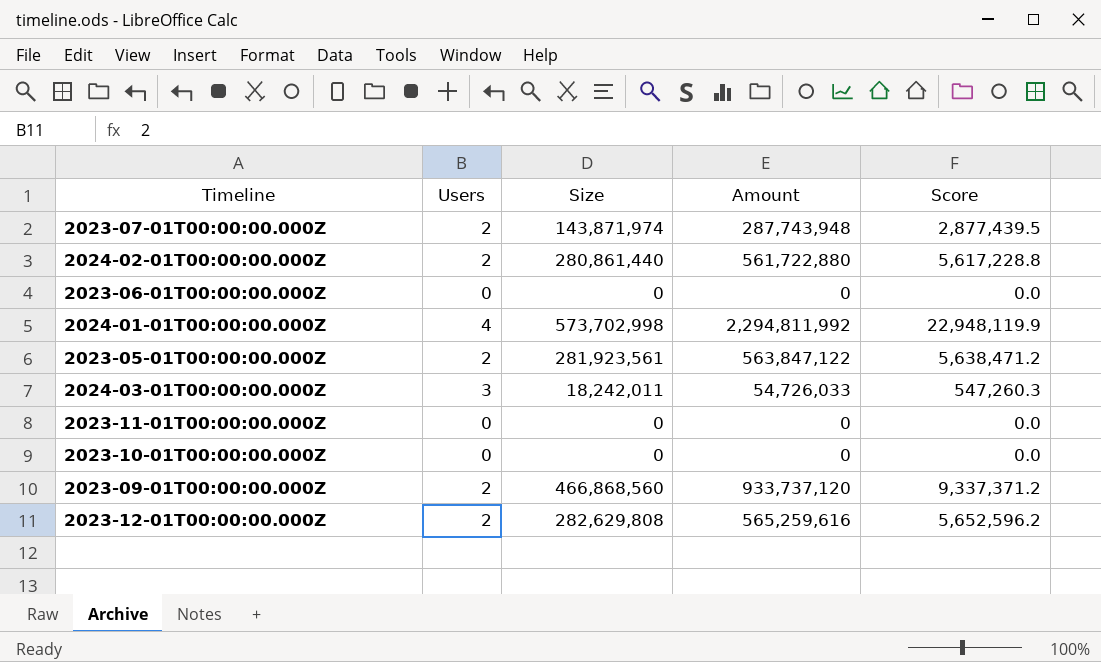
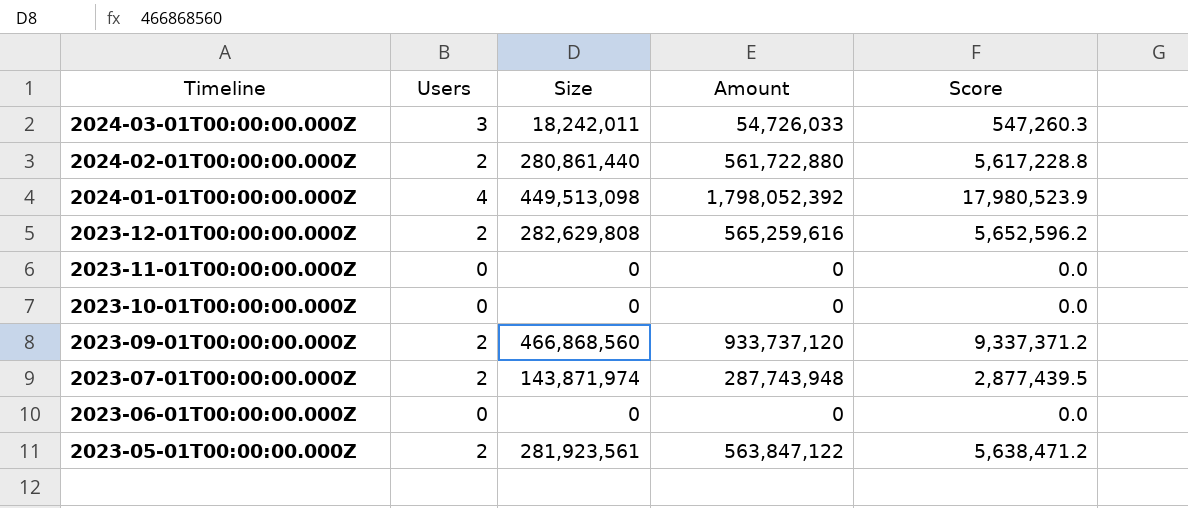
row order: none -> Timeline descending
2024-01-01T00:00:00.000Z | Size: 573,702,998 -> 449,513,098
2024-01-01T00:00:00.000Z | Amount: 2,294,811,992 -> 1,798,052,392
2024-01-01T00:00:00.000Z | Score: 22,948,119.9 -> 17,980,523.9

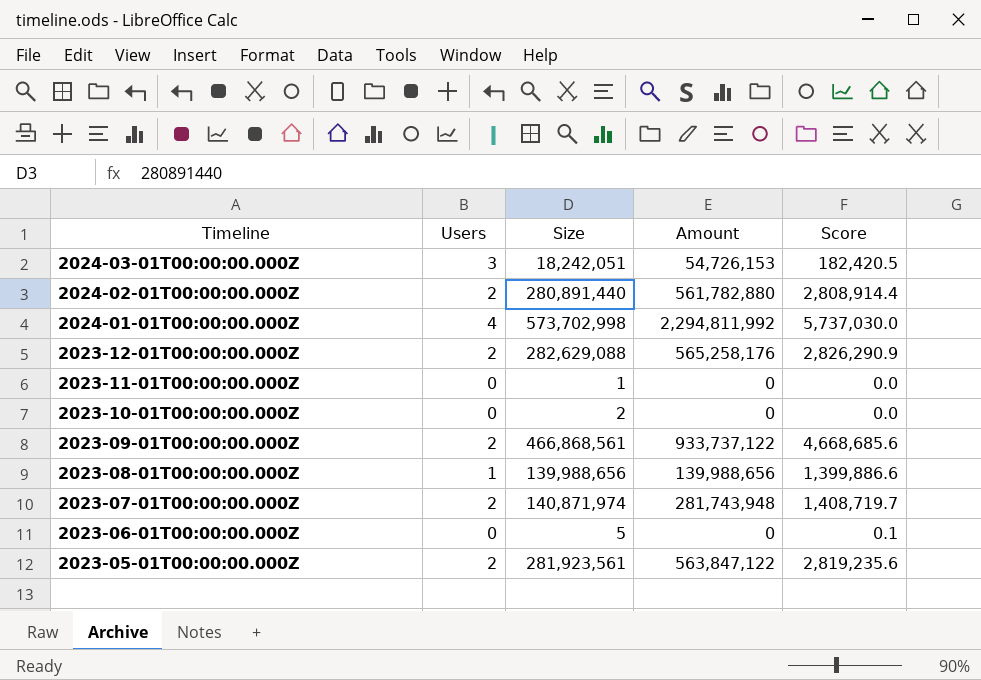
column Score | formula: [Amount] * 0.01 -> [Size] * 0.01
2024-03-01T00:00:00.000Z | Size: 18,242,011 -> 18,242,051
2024-03-01T00:00:00.000Z | Amount: 54,726,033 -> 54,726,153
2024-02-01T00:00:00.000Z | Size: 280,861,440 -> 280,891,440
2024-02-01T00:00:00.000Z | Amount: 561,722,880 -> 561,782,880
2024-01-01T00:00:00.000Z | Size: 449,513,098 -> 573,702,998
2024-01-01T00:00:00.000Z | Amount: 1,798,052,392 -> 2,294,811,992
2023-12-01T00:00:00.000Z | Size: 282,629,808 -> 282,629,088
2023-12-01T00:00:00.000Z | Amount: 565,259,616 -> 565,258,176
2023-11-01T00:00:00.000Z | Size: 0 -> 1
2023-10-01T00:00:00.000Z | Size: 0 -> 2
2023-09-01T00:00:00.000Z | Size: 466,868,560 -> 466,868,561
2023-09-01T00:00:00.000Z | Amount: 933,737,120 -> 933,737,122
row 2023-08-01T00:00:00.000Z: none -> 1 | 139,988,656 | 139,988,656 | 1,399,886.6
2023-07-01T00:00:00.000Z | Size: 143,871,974 -> 140,871,974
2023-07-01T00:00:00.000Z | Amount: 287,743,948 -> 281,743,948
2023-06-01T00:00:00.000Z | Size: 0 -> 5

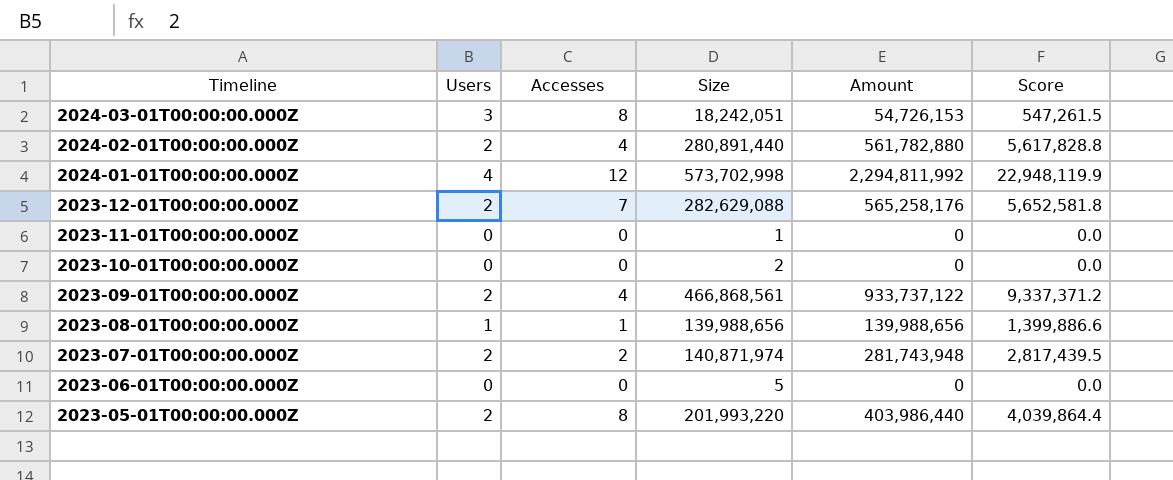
column Accesses | position: none -> 3
column Score | formula: [Size] * 0.01 -> [Amount] * 0.01
2023-05-01T00:00:00.000Z | Size: 281,923,561 -> 201,993,220
2023-05-01T00:00:00.000Z | Amount: 563,847,122 -> 403,986,440

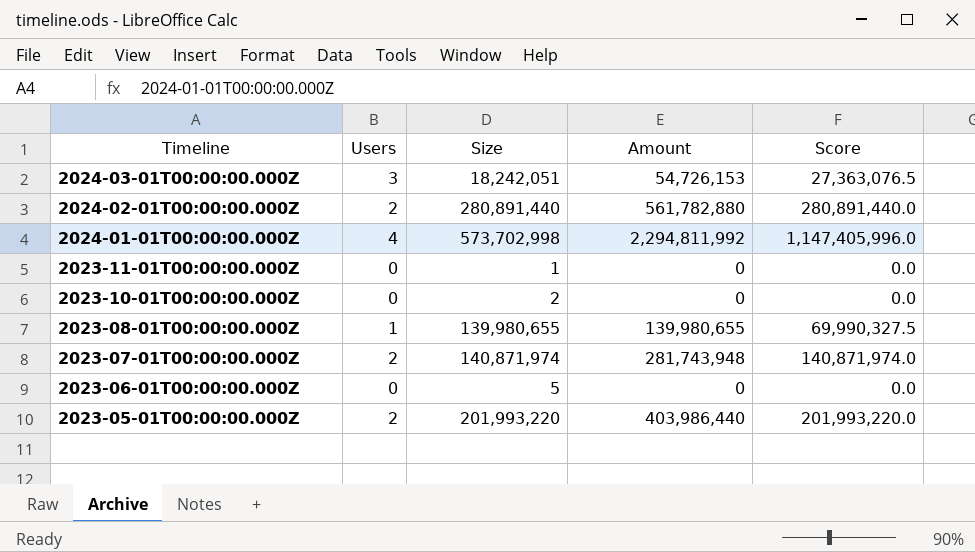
column Accesses | position: 3 -> none
column Score | formula: [Amount] * 0.01 -> [Amount] * 0.5
row 2023-12-01T00:00:00.000Z: 2 | 7 | 282,629,088 | 565,258,176 | 5,652,581.8 -> none
row 2023-09-01T00:00:00.000Z: 2 | 4 | 466,868,561 | 933,737,122 | 9,337,371.2 -> none
2023-08-01T00:00:00.000Z | Size: 139,988,656 -> 139,980,655
2023-08-01T00:00:00.000Z | Amount: 139,988,656 -> 139,980,655

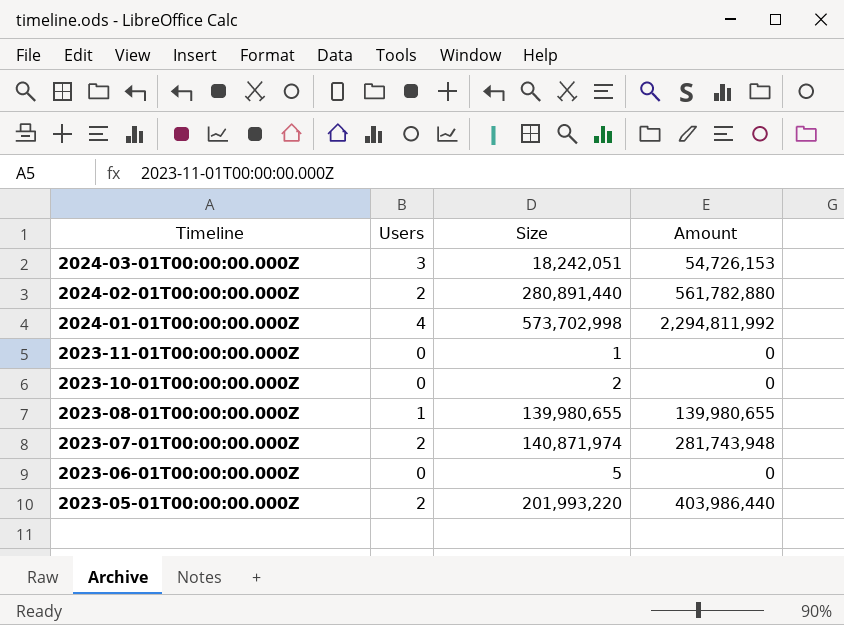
column Score | formula: [Amount] * 0.5 -> none

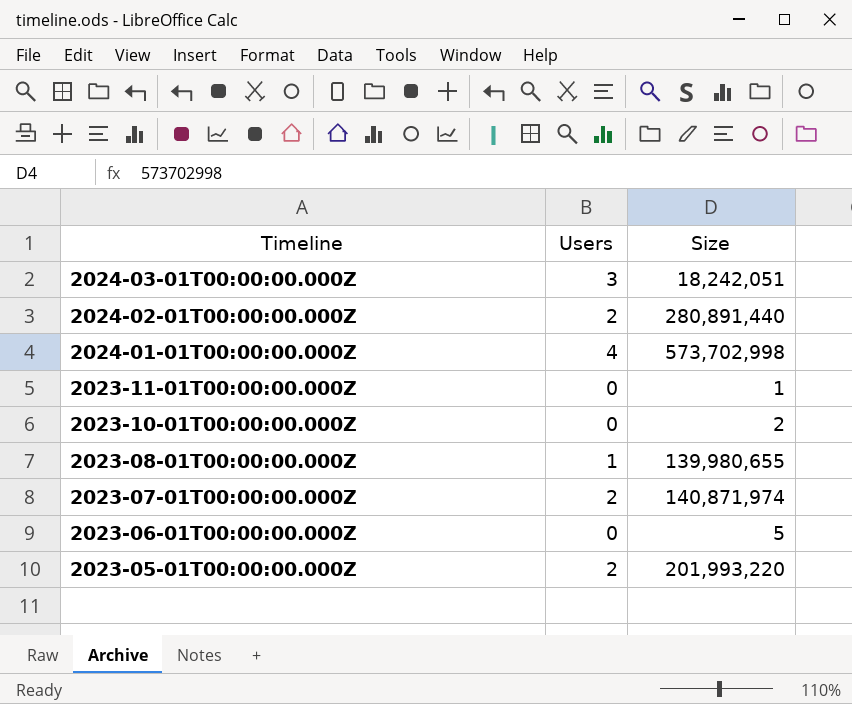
column Amount | formula: [Users] * [Size] -> none

